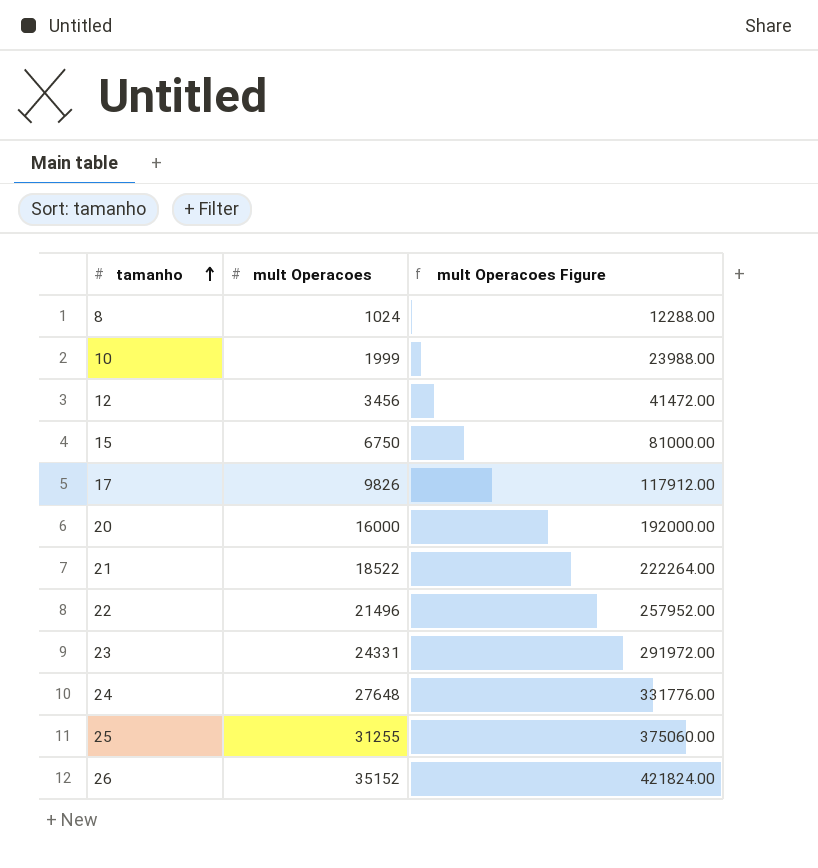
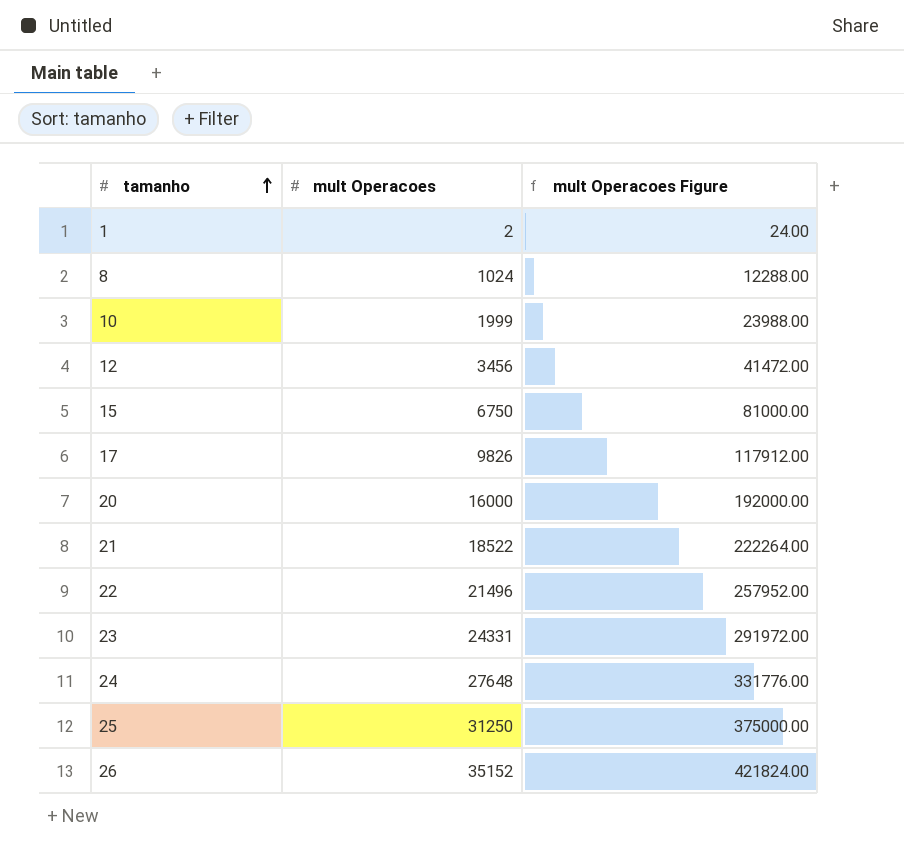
row 1: none -> 2 | 24.00
25 | mult Operacoes: 31255 -> 31250
25 | mult Operacoes Figure: 375060.00 -> 375000.00

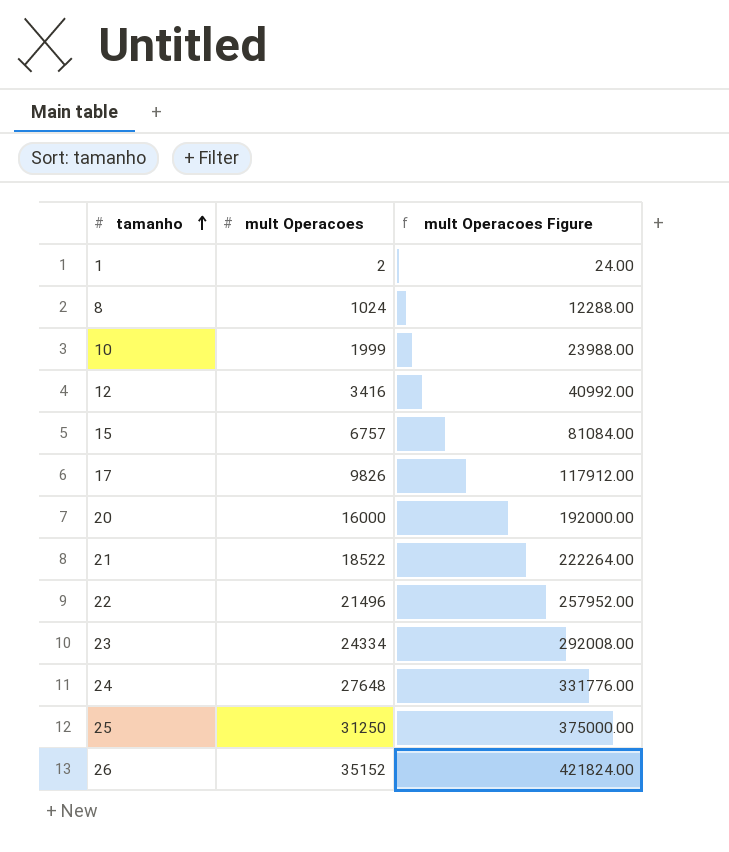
12 | mult Operacoes: 3456 -> 3416
12 | mult Operacoes Figure: 41472.00 -> 40992.00
15 | mult Operacoes: 6750 -> 6757
15 | mult Operacoes Figure: 81000.00 -> 81084.00
23 | mult Operacoes: 24331 -> 24334
23 | mult Operacoes Figure: 291972.00 -> 292008.00

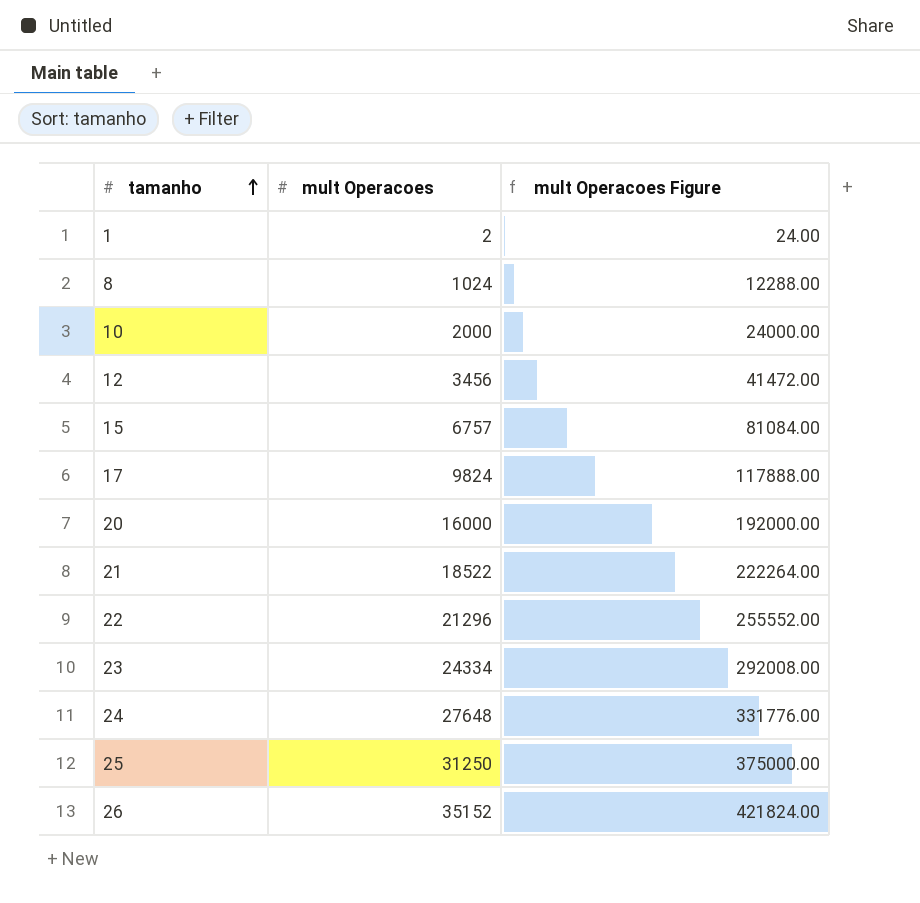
10 | mult Operacoes: 1999 -> 2000
10 | mult Operacoes Figure: 23988.00 -> 24000.00
12 | mult Operacoes: 3416 -> 3456
12 | mult Operacoes Figure: 40992.00 -> 41472.00
17 | mult Operacoes: 9826 -> 9824
17 | mult Operacoes Figure: 117912.00 -> 117888.00
22 | mult Operacoes: 21496 -> 21296
22 | mult Operacoes Figure: 257952.00 -> 255552.00

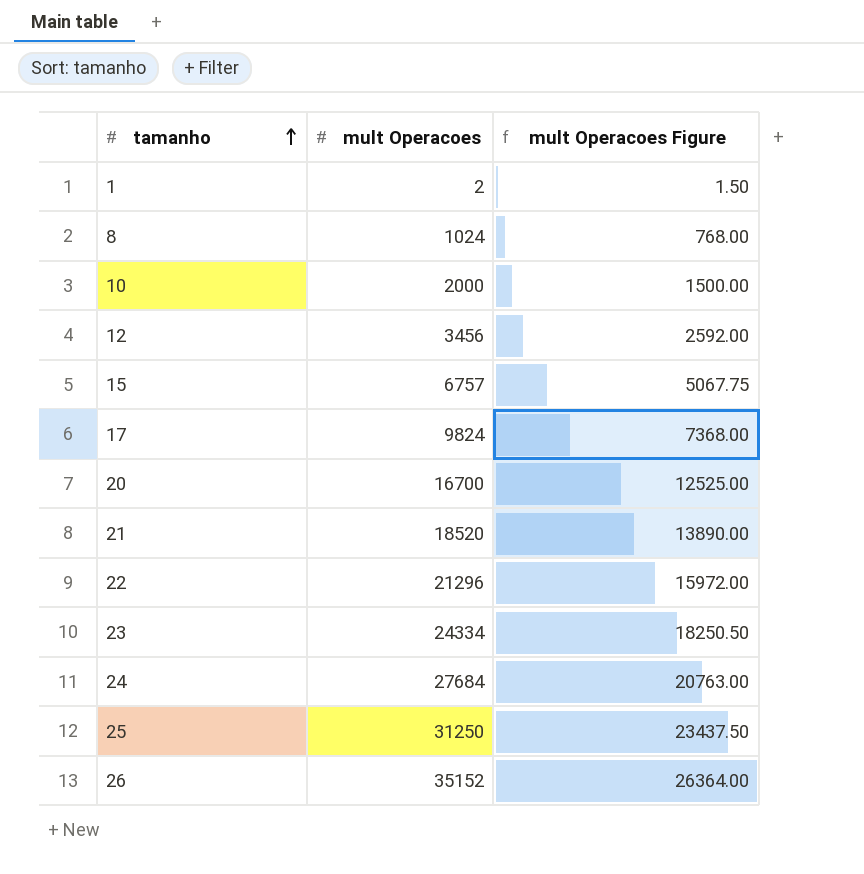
column mult Operacoes Figure | formula: [mult Operacoes] * 12 -> [mult Operacoes] * 0.75
20 | mult Operacoes: 16000 -> 16700
21 | mult Operacoes: 18522 -> 18520
24 | mult Operacoes: 27648 -> 27684

